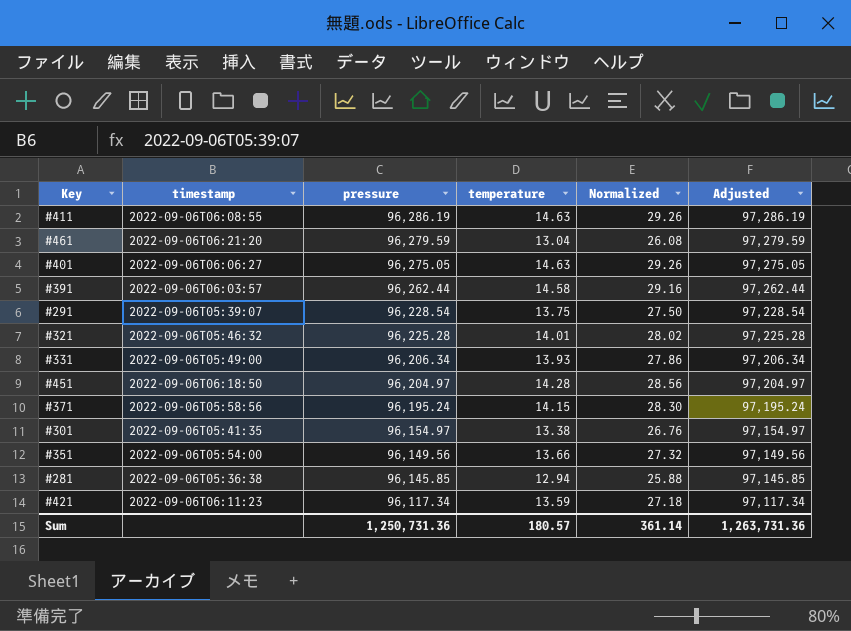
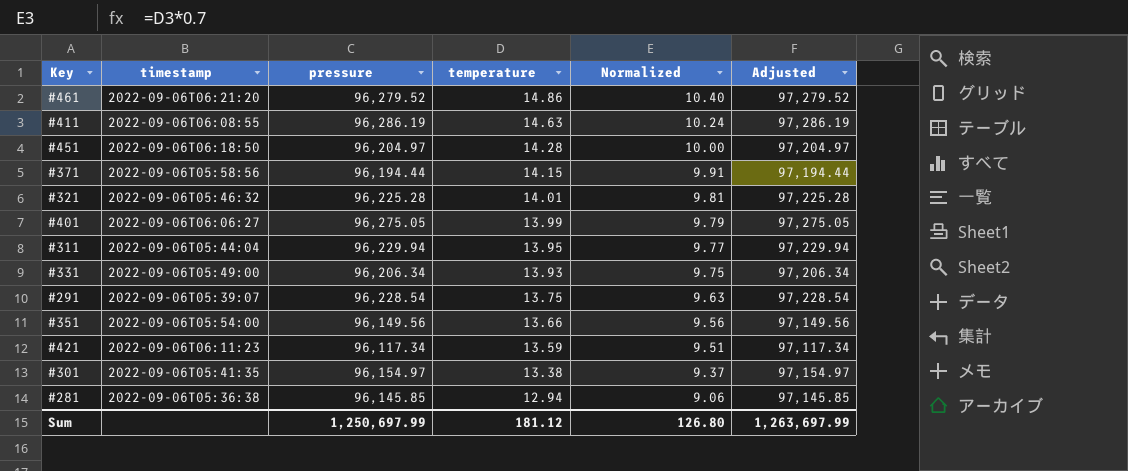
row order: pressure descending -> temperature descending
column Normalized | formula: [temperature] * 2 -> [temperature] * 0.7
row #391: 2022-09-06T06:03:57 | 96,262.44 | 14.58 | 29.16 | 97,262.44 -> none
#461 | pressure: 96,279.59 -> 96,279.52
#461 | temperature: 13.04 -> 14.86
#461 | Adjusted: 97,279.59 -> 97,279.52
#371 | pressure: 96,195.24 -> 96,194.44
#371 | Adjusted: 97,195.24 -> 97,194.44
#401 | temperature: 14.63 -> 13.99
row #311: none -> 2022-09-06T05:44:04 | 96,229.94 | 13.95 | 9.77 | 97,229.94
Sum | pressure: 1,250,731.36 -> 1,250,697.99
Sum | temperature: 180.57 -> 181.12
Sum | Normalized: 361.14 -> 126.80
Sum | Adjusted: 1,263,731.36 -> 1,263,697.99

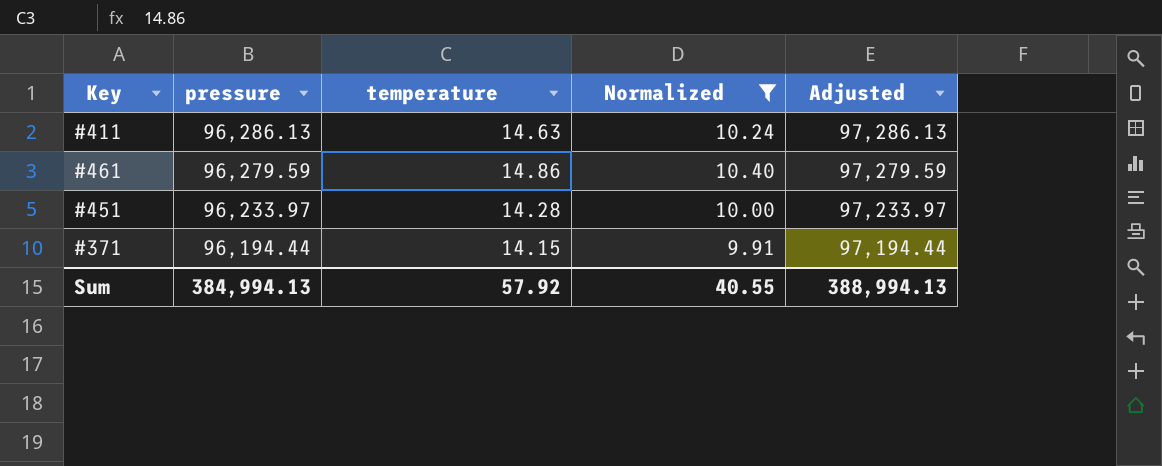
filter: none -> Normalized >= 9.91
row order: temperature descending -> pressure descending
column timestamp | position: 2 -> none
#411 | pressure: 96,286.19 -> 96,286.13
#411 | Adjusted: 97,286.19 -> 97,286.13
#461 | pressure: 96,279.52 -> 96,279.59
#461 | Adjusted: 97,279.52 -> 97,279.59
#451 | pressure: 96,204.97 -> 96,233.97
#451 | Adjusted: 97,204.97 -> 97,233.97
Sum | pressure: 1,250,697.99 -> 384,994.13
Sum | temperature: 181.12 -> 57.92
Sum | Normalized: 126.80 -> 40.55
Sum | Adjusted: 1,263,697.99 -> 388,994.13

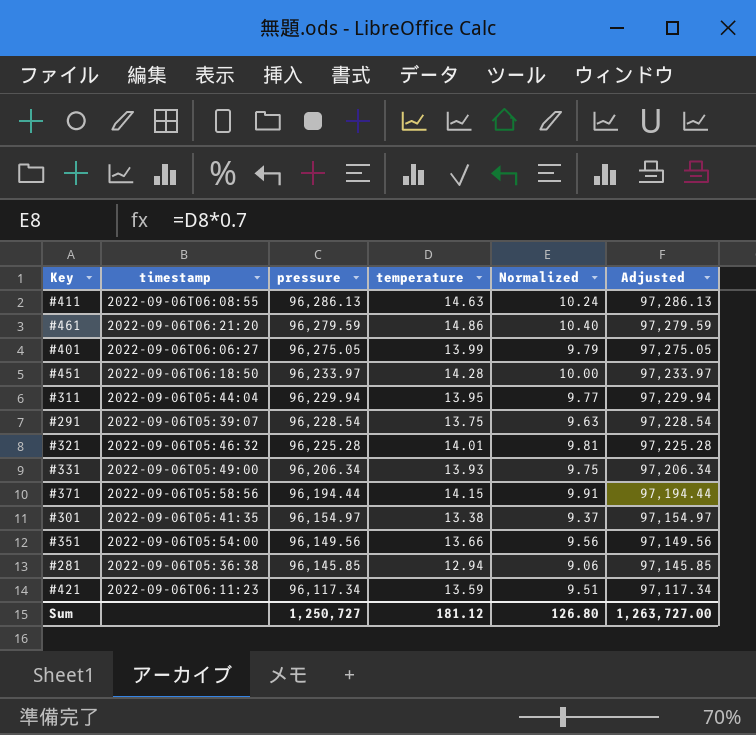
filter: Normalized >= 9.91 -> none
column timestamp | position: none -> 2
Sum | pressure: 384,994.13 -> 1,250,727
Sum | temperature: 57.92 -> 181.12
Sum | Normalized: 40.55 -> 126.80
Sum | Adjusted: 388,994.13 -> 1,263,727.00

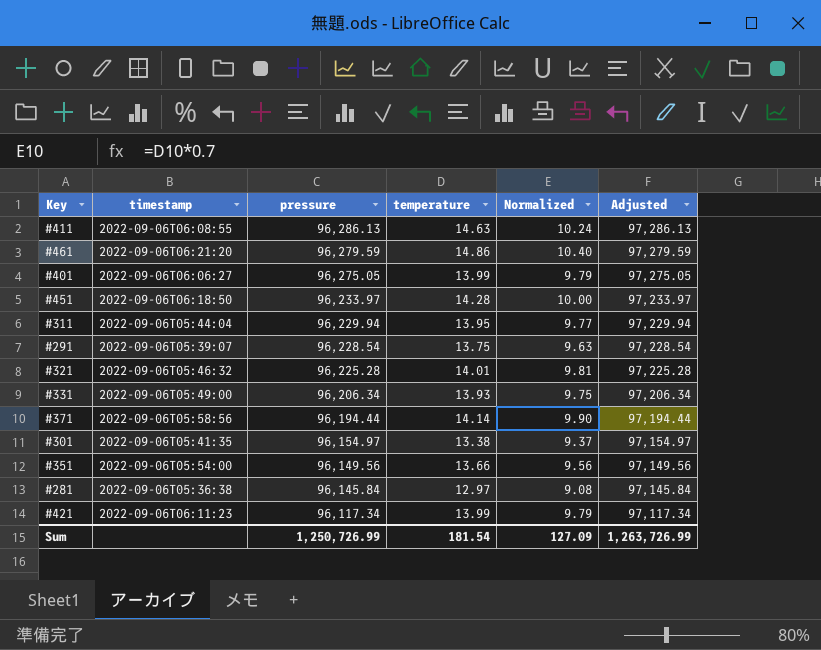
#371 | temperature: 14.15 -> 14.14
#371 | Normalized: 9.91 -> 9.90
#281 | pressure: 96,145.85 -> 96,145.84
#281 | temperature: 12.94 -> 12.97
#281 | Normalized: 9.06 -> 9.08
#281 | Adjusted: 97,145.85 -> 97,145.84
#421 | temperature: 13.59 -> 13.99
#421 | Normalized: 9.51 -> 9.79
Sum | pressure: 1,250,727 -> 1,250,726.99
Sum | temperature: 181.12 -> 181.54
Sum | Normalized: 126.80 -> 127.09
Sum | Adjusted: 1,263,727.00 -> 1,263,726.99

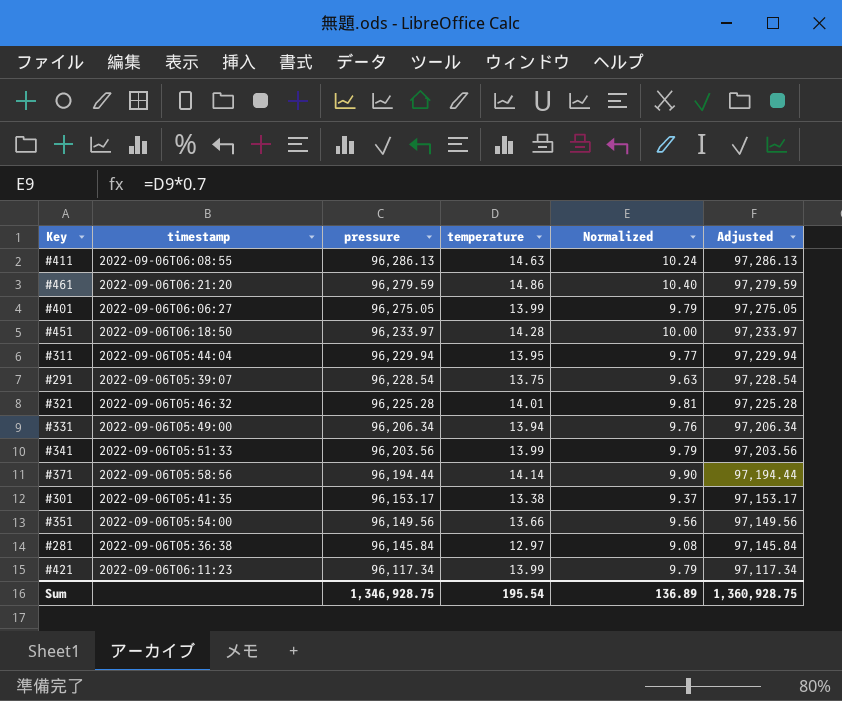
#331 | temperature: 13.93 -> 13.94
#331 | Normalized: 9.75 -> 9.76
row #341: none -> 2022-09-06T05:51:33 | 96,203.56 | 13.99 | 9.79 | 97,203.56
#301 | pressure: 96,154.97 -> 96,153.17
#301 | Adjusted: 97,154.97 -> 97,153.17
Sum | pressure: 1,250,726.99 -> 1,346,928.75
Sum | temperature: 181.54 -> 195.54
Sum | Normalized: 127.09 -> 136.89
Sum | Adjusted: 1,263,726.99 -> 1,360,928.75

